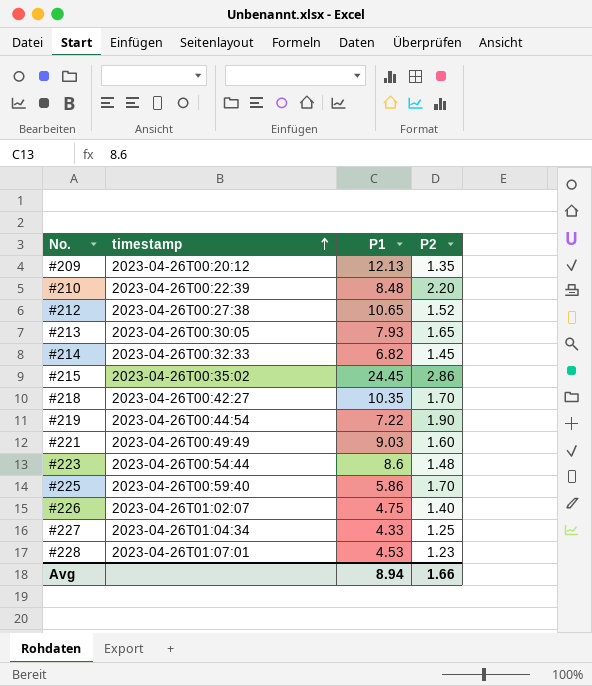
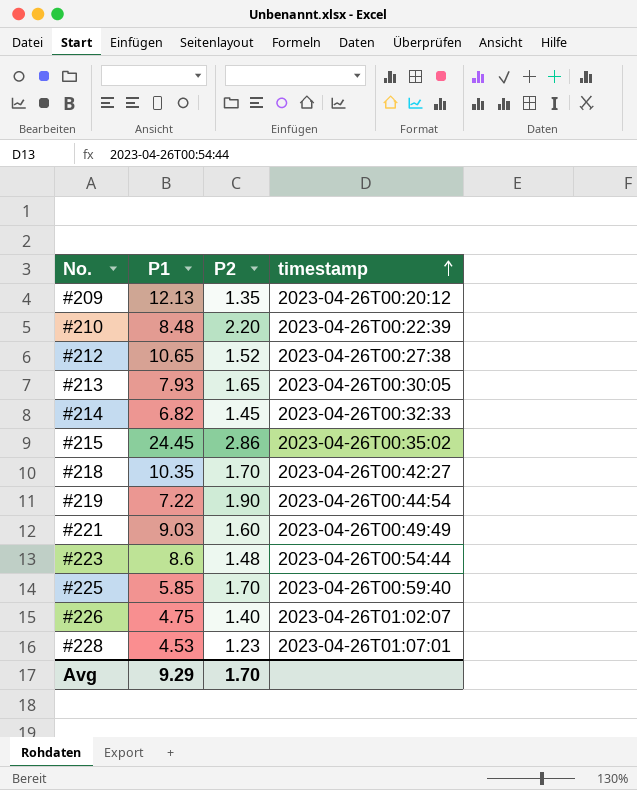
column timestamp | position: 2 -> 4
row #227: 2023-04-26T01:04:34 | 4.33 | 1.25 -> none
#225 | P1: 5.86 -> 5.85
Avg | P1: 8.94 -> 9.29
Avg | P2: 1.66 -> 1.70

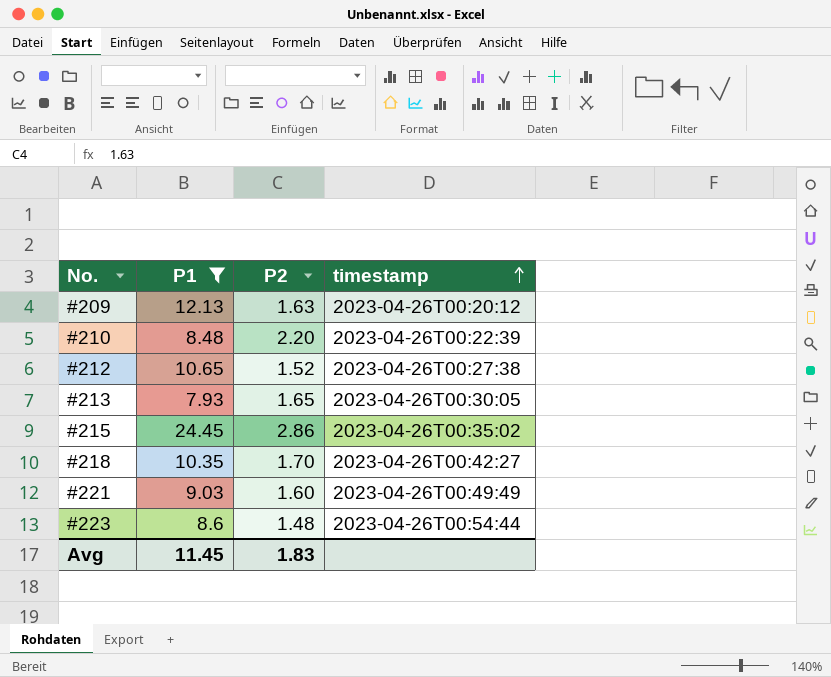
filter: none -> P1 >= 7.93
#209 | P2: 1.35 -> 1.63
Avg | P1: 9.29 -> 11.45
Avg | P2: 1.70 -> 1.83

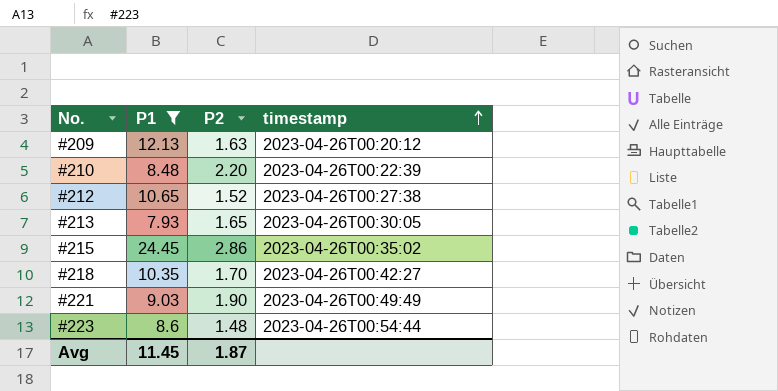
#221 | P2: 1.60 -> 1.90
Avg | P2: 1.83 -> 1.87

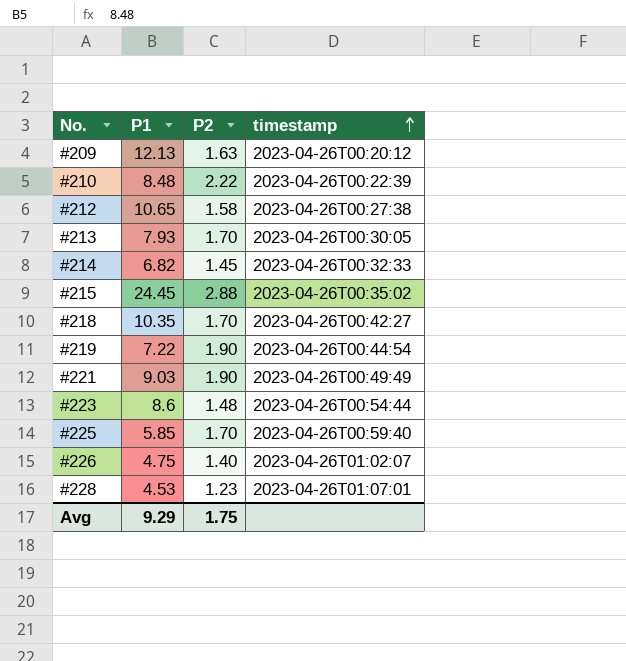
filter: P1 >= 7.93 -> none
#210 | P2: 2.20 -> 2.22
#212 | P2: 1.52 -> 1.58
#213 | P2: 1.65 -> 1.70
#215 | P2: 2.86 -> 2.88
Avg | P1: 11.45 -> 9.29
Avg | P2: 1.87 -> 1.75

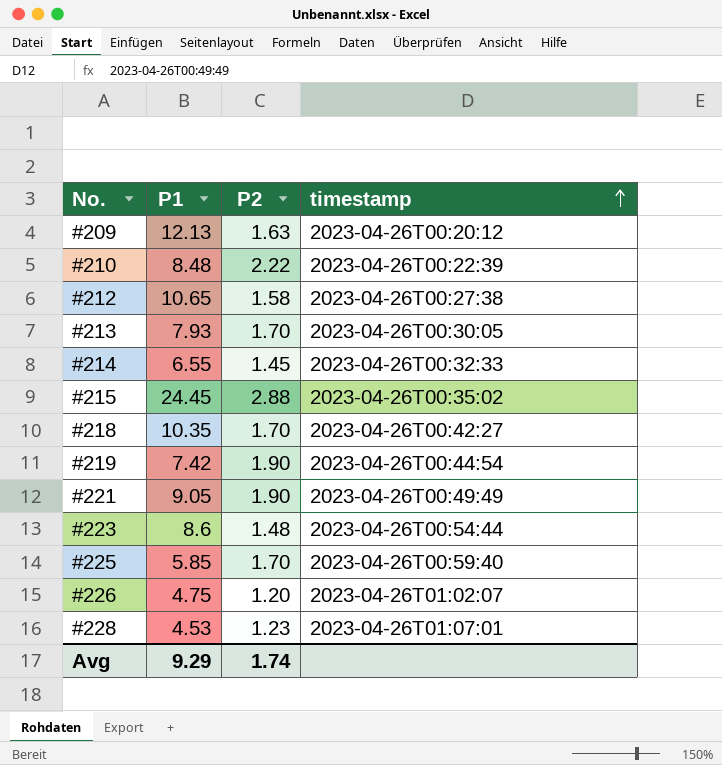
#214 | P1: 6.82 -> 6.55
#219 | P1: 7.22 -> 7.42
#221 | P1: 9.03 -> 9.05
#226 | P2: 1.40 -> 1.20
Avg | P2: 1.75 -> 1.74

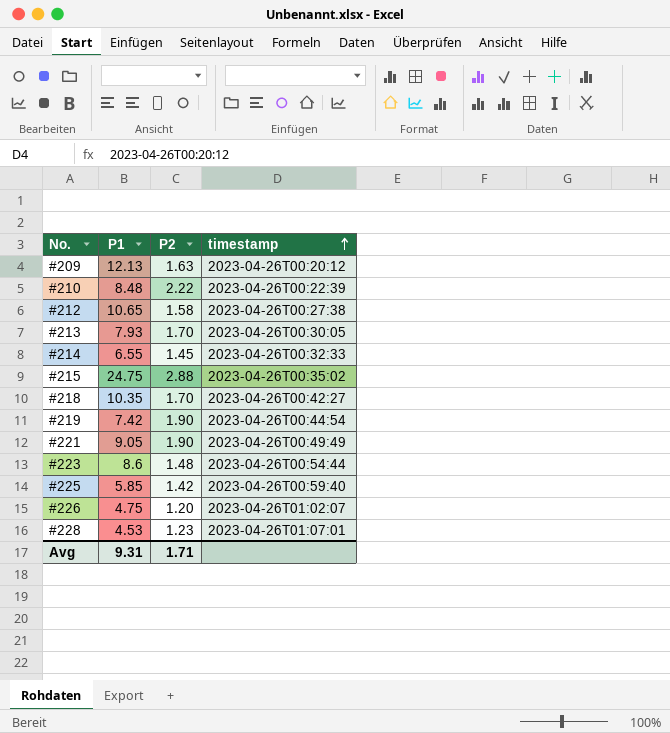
#215 | P1: 24.45 -> 24.75
#225 | P2: 1.70 -> 1.42
Avg | P1: 9.29 -> 9.31
Avg | P2: 1.74 -> 1.71

